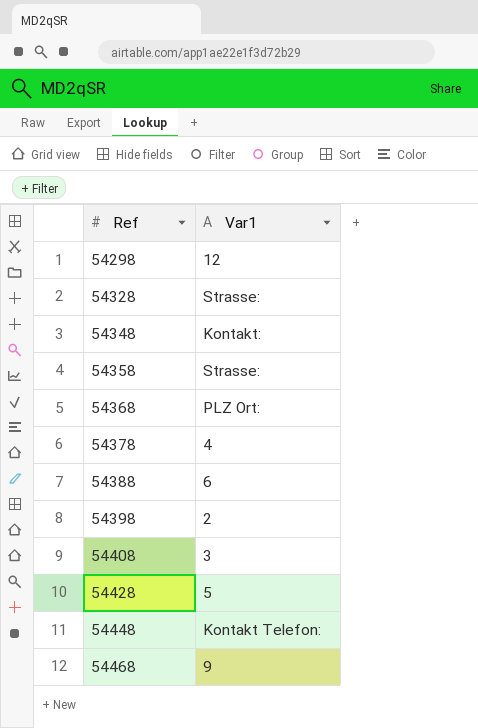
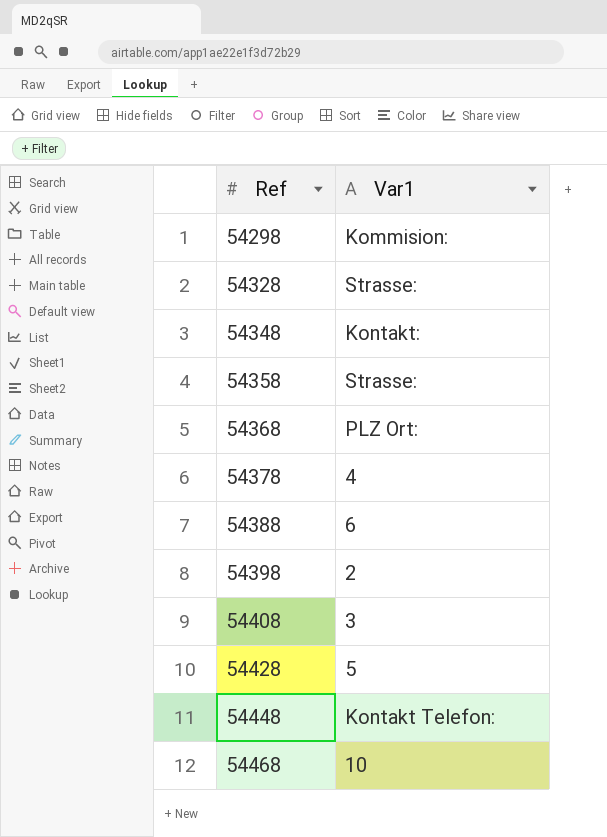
54298 | Var1: 12 -> Kommision:
54468 | Var1: 9 -> 10

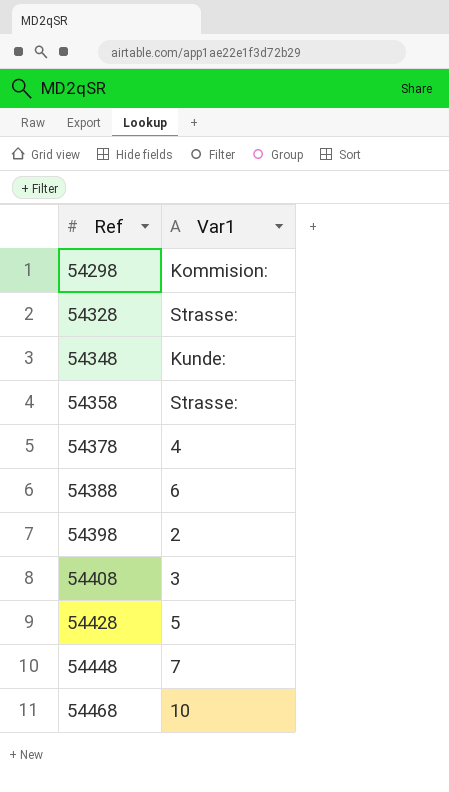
row 54368: PLZ Ort: -> none
54348 | Var1: Kontakt: -> Kunde:
54448 | Var1: Kontakt Telefon: -> 7

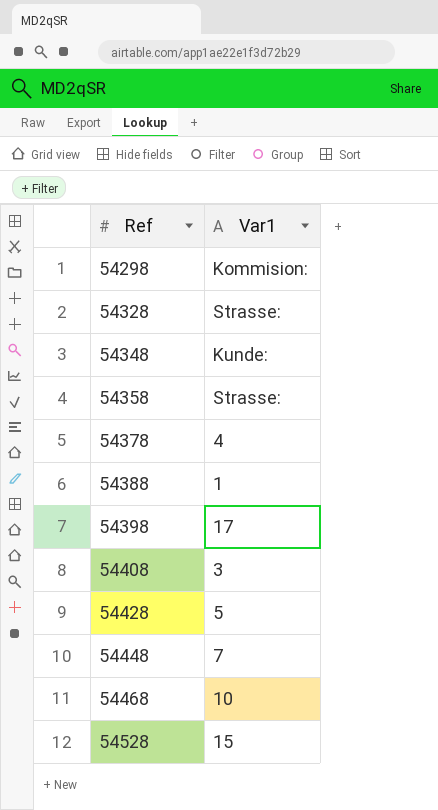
54388 | Var1: 6 -> 1
54398 | Var1: 2 -> 17
row 54528: none -> 15

